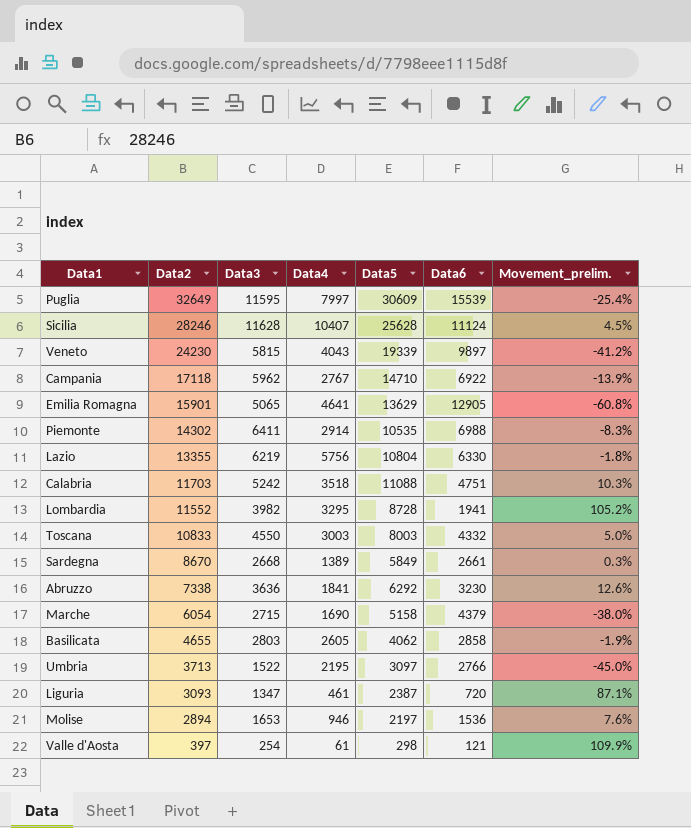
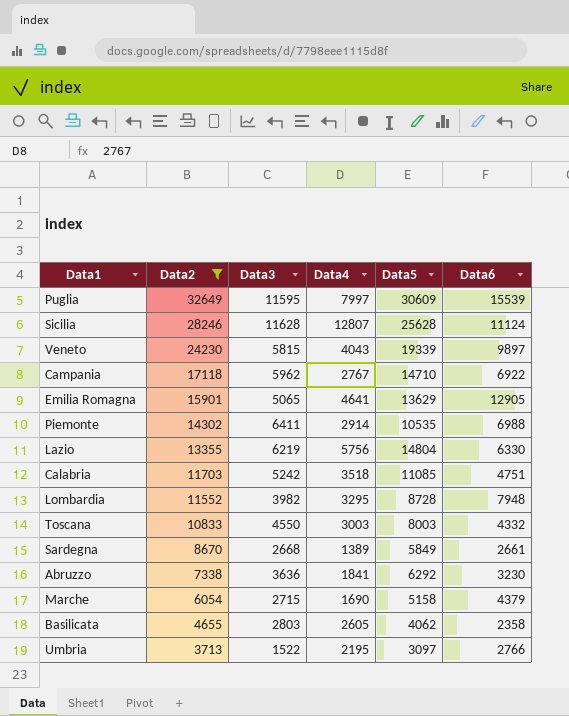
filter: none -> Data2 >= 3713
column Movement_prelim. | formula: ([Data3] - [Data6]) / [Data6] -> none
Sicilia | Data4: 10407 -> 12807
Lazio | Data5: 10804 -> 14804
Calabria | Data5: 11088 -> 11085
Lombardia | Data6: 1941 -> 7948
Basilicata | Data6: 2858 -> 2358

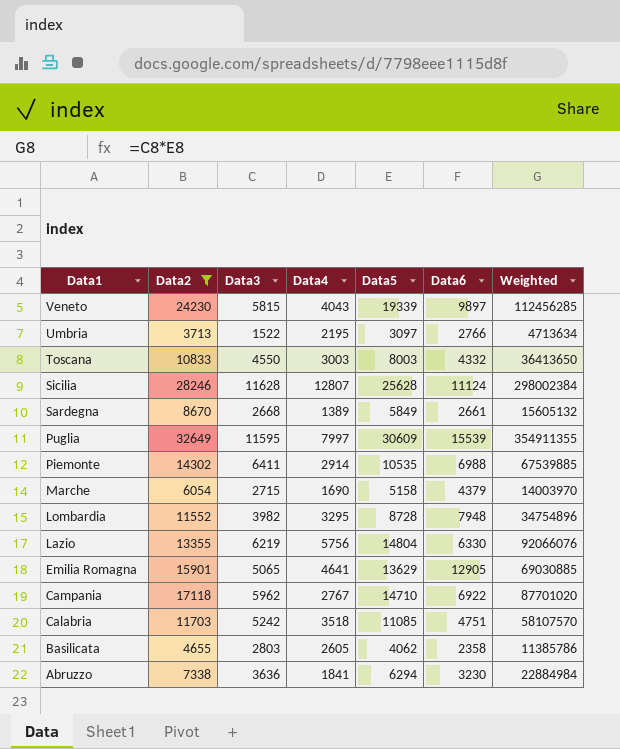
row order: Data2 descending -> Data1 descending
column Weighted | formula: none -> [Data3] * [Data5]
Abruzzo | Data5: 6292 -> 6294

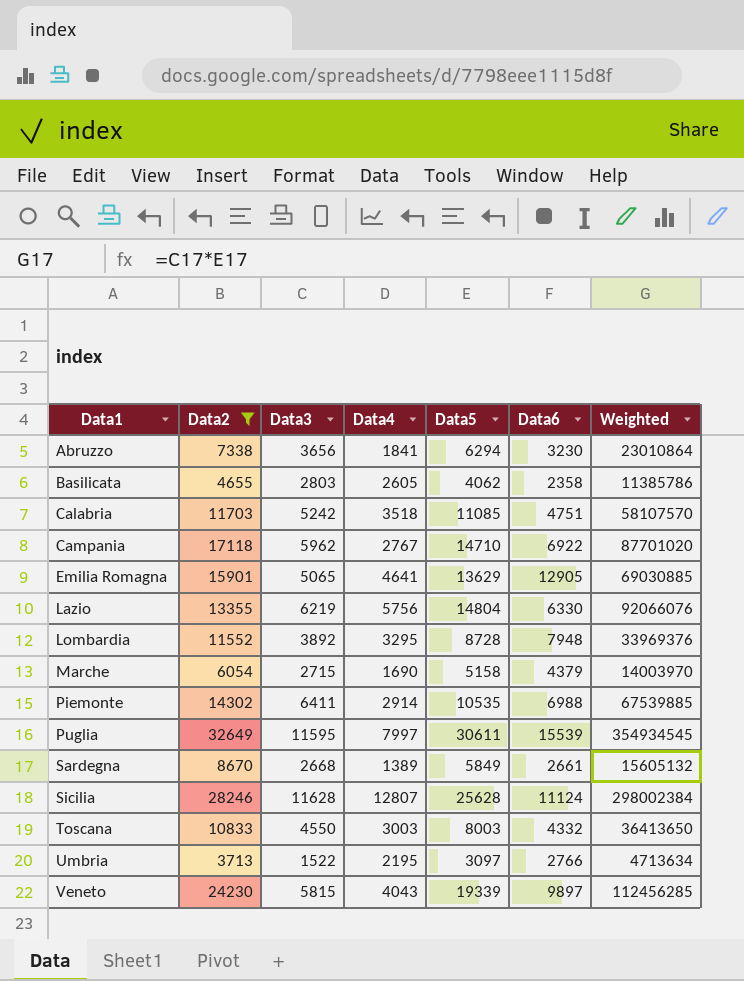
row order: Data1 descending -> Data1 ascending
Abruzzo | Data3: 3636 -> 3656
Abruzzo | Weighted: 22884984 -> 23010864
Lombardia | Data3: 3982 -> 3892
Lombardia | Weighted: 34754896 -> 33969376
Puglia | Data5: 30609 -> 30611
Puglia | Weighted: 354911355 -> 354934545

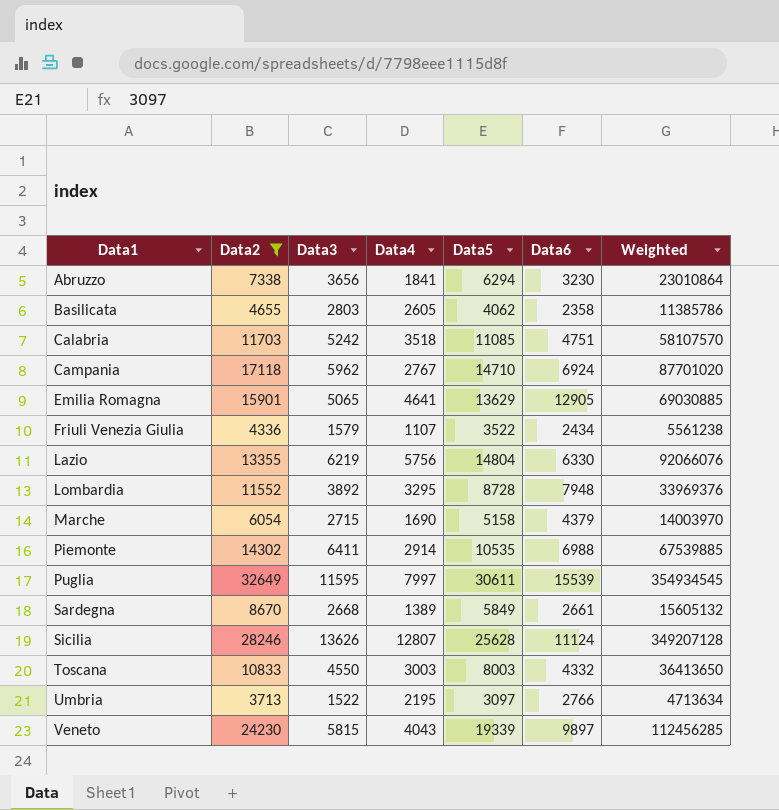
Campania | Data6: 6922 -> 6924
row Friuli Venezia Giulia: none -> 4336 | 1579 | 1107 | 3522 | 2434 | 5561238
Sicilia | Data3: 11628 -> 13626
Sicilia | Weighted: 298002384 -> 349207128

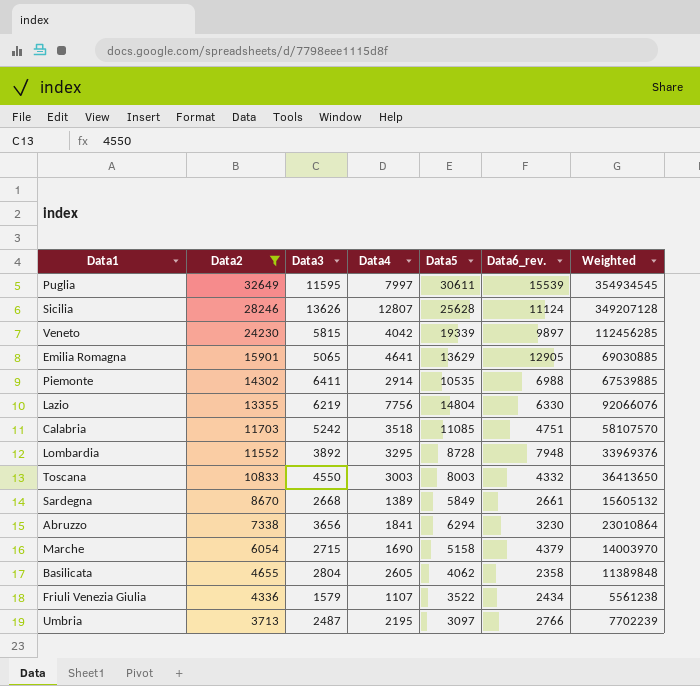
row order: Data1 ascending -> Data2 descending
column name: Data6 -> Data6_rev.
row Campania: 17118 | 5962 | 2767 | 14710 | 6924 | 87701020 -> none
Veneto | Data4: 4043 -> 4042
Lazio | Data4: 5756 -> 7756
Basilicata | Data3: 2803 -> 2804
Basilicata | Weighted: 11385786 -> 11389848
Umbria | Data3: 1522 -> 2487
Umbria | Weighted: 4713634 -> 7702239

